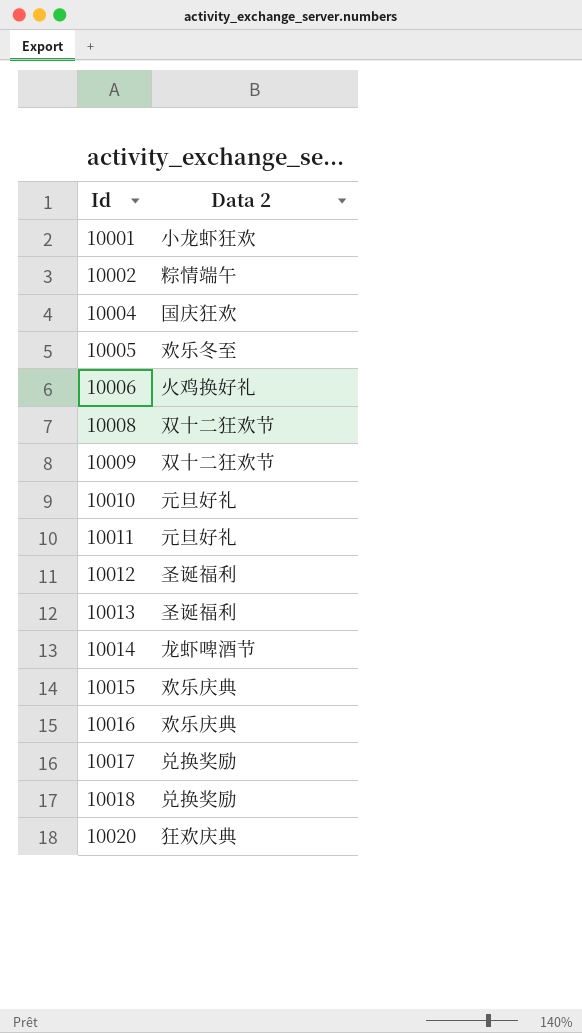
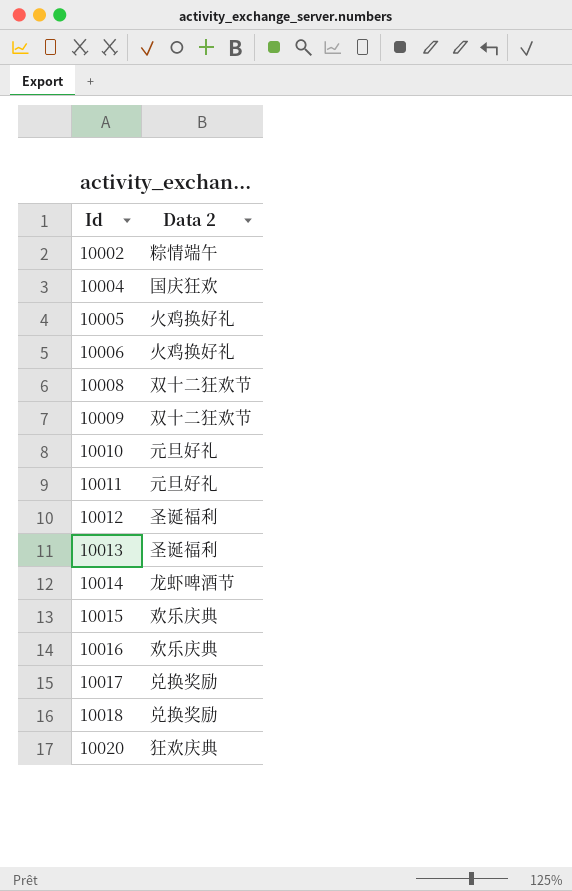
row 10001: 小龙虾狂欢 -> none
10005 | Data 2: 欢乐冬至 -> 火鸡换好礼

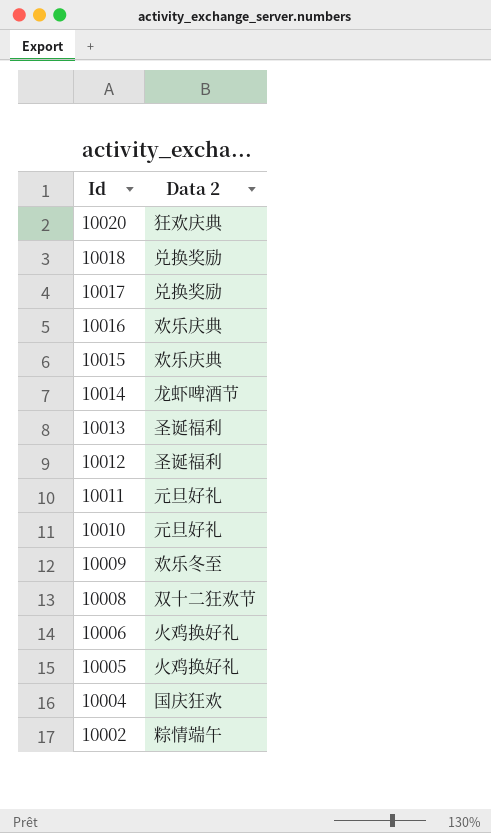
row order: Id ascending -> Id descending
10009 | Data 2: 双十二狂欢节 -> 欢乐冬至

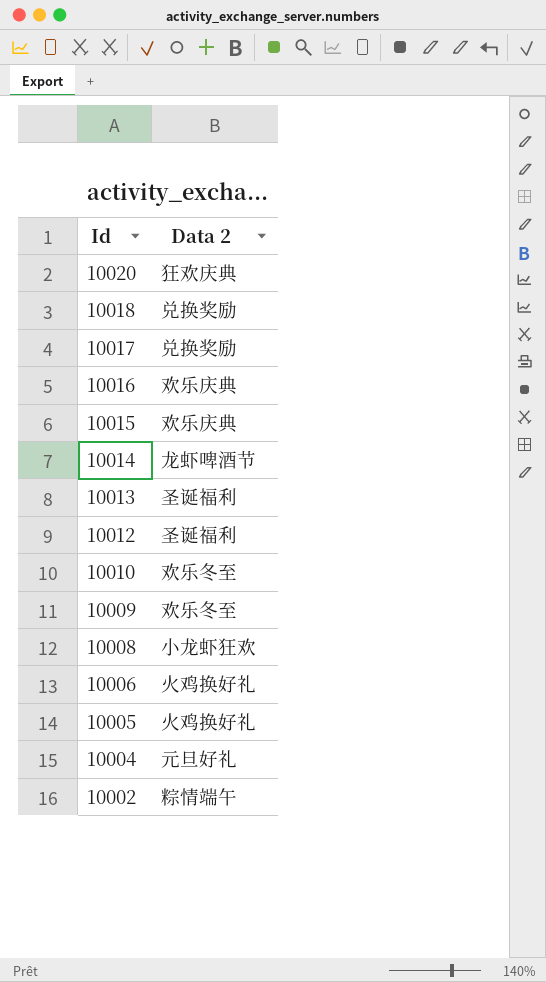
row 10011: 元旦好礼 -> none
10010 | Data 2: 元旦好礼 -> 欢乐冬至
10008 | Data 2: 双十二狂欢节 -> 小龙虾狂欢
10004 | Data 2: 国庆狂欢 -> 元旦好礼

